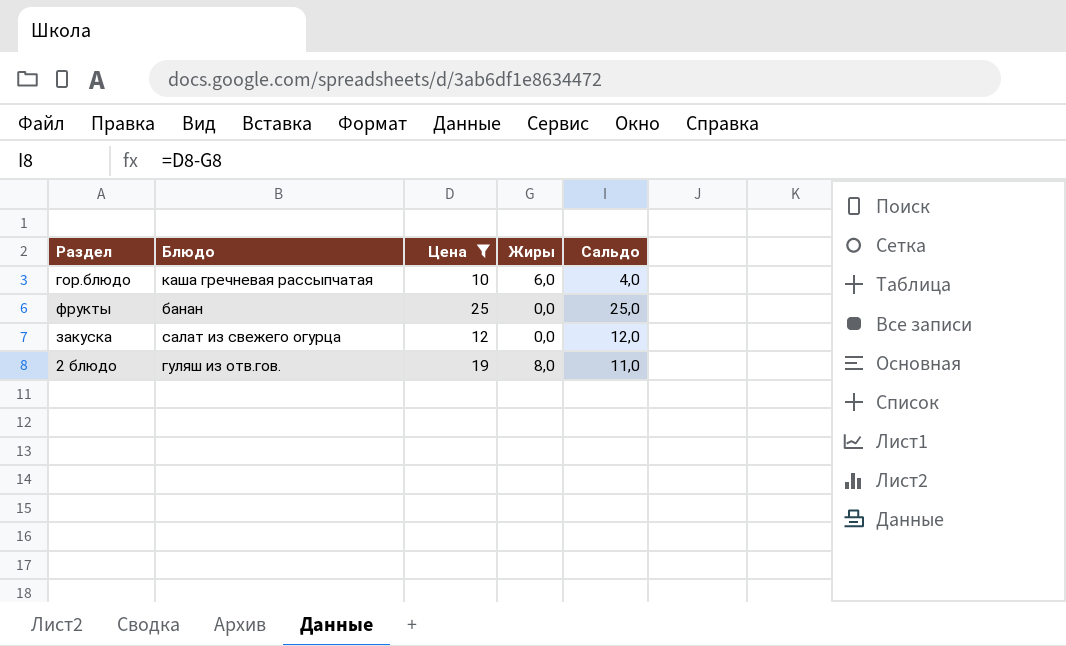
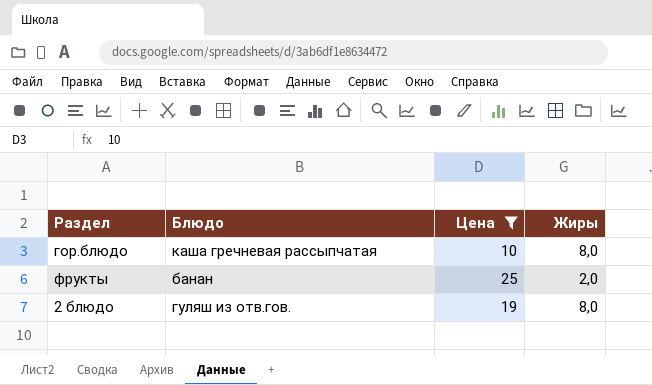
column Сальдо | formula: [Цена] - [Жиры] -> none
row закуска: салат из свежего огурца | 12 | 0,0 | 12,0 -> none
гор.блюдо | Жиры: 6,0 -> 8,0
фрукты | Жиры: 0,0 -> 2,0

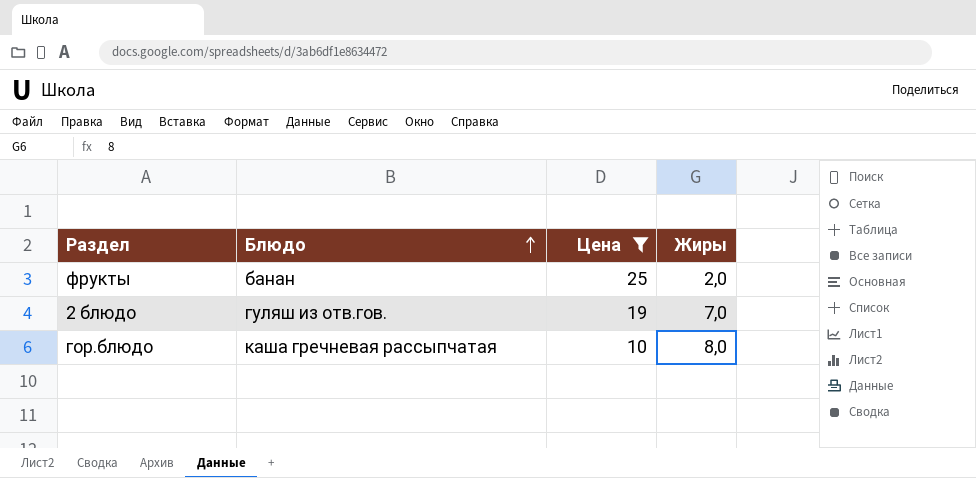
row order: none -> Блюдо ascending
2 блюдо | Жиры: 8,0 -> 7,0

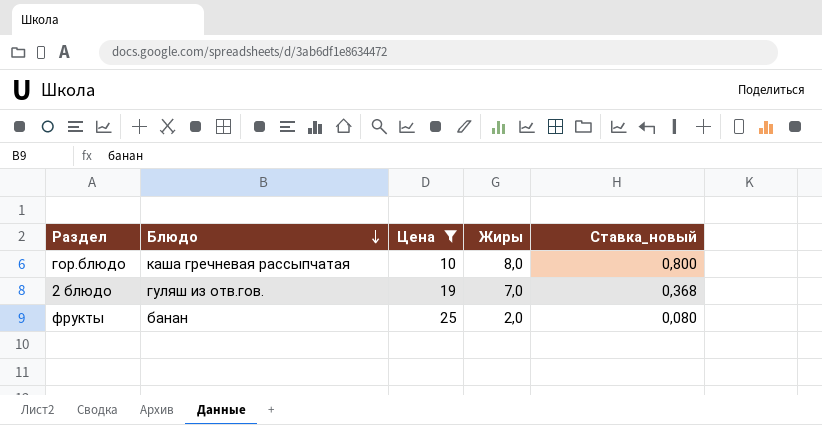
row order: Блюдо ascending -> Блюдо descending
column Ставка_новый | formula: none -> [Жиры] / [Цена]

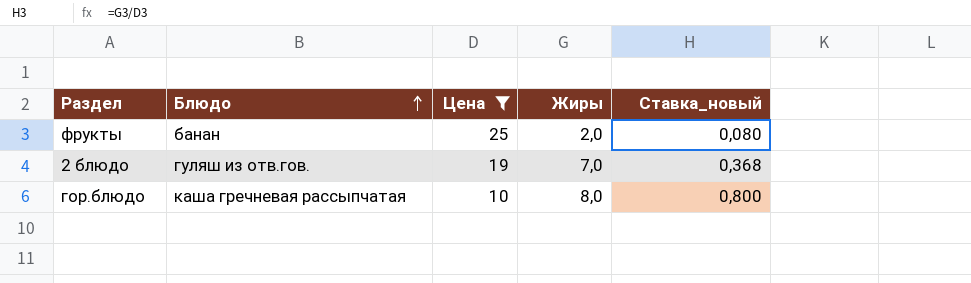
row order: Блюдо descending -> Блюдо ascending

